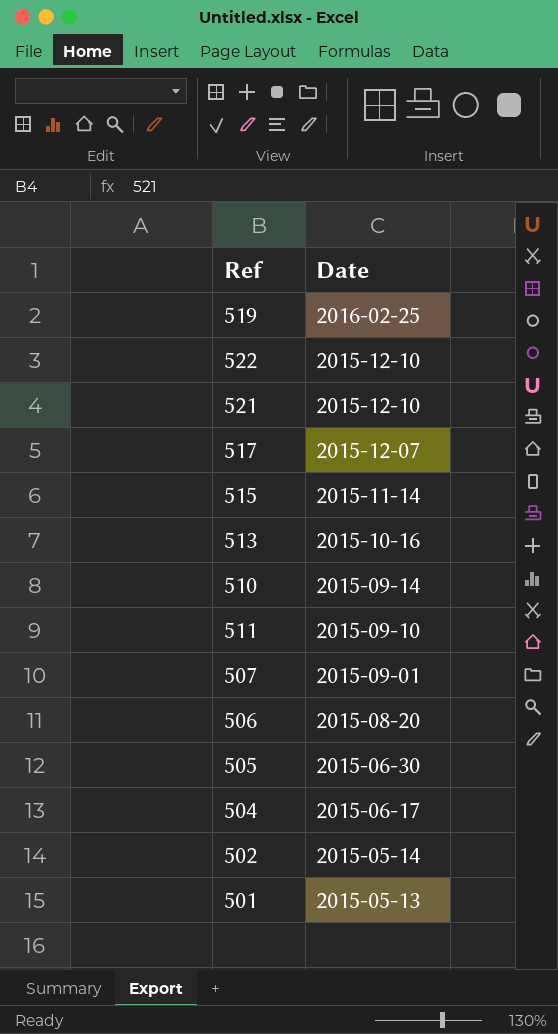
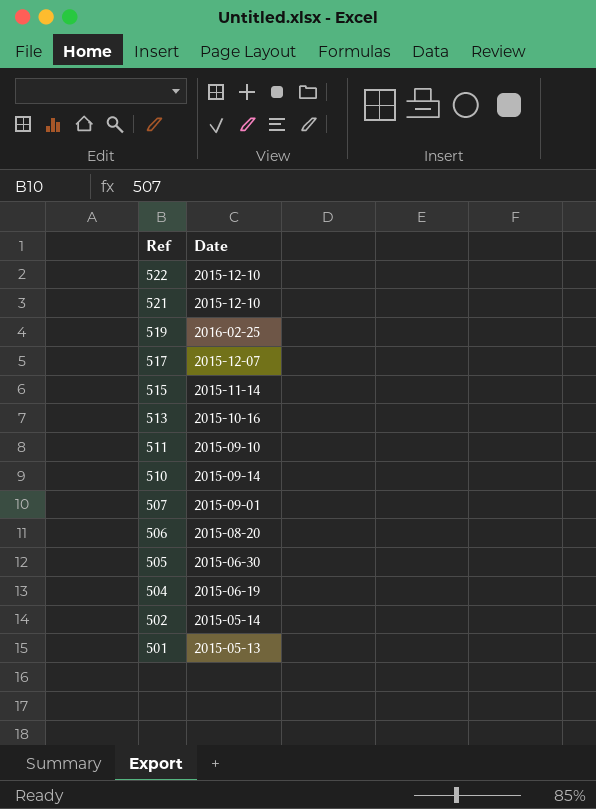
row order: Date descending -> Ref descending
504 | Date: 2015-06-17 -> 2015-06-19

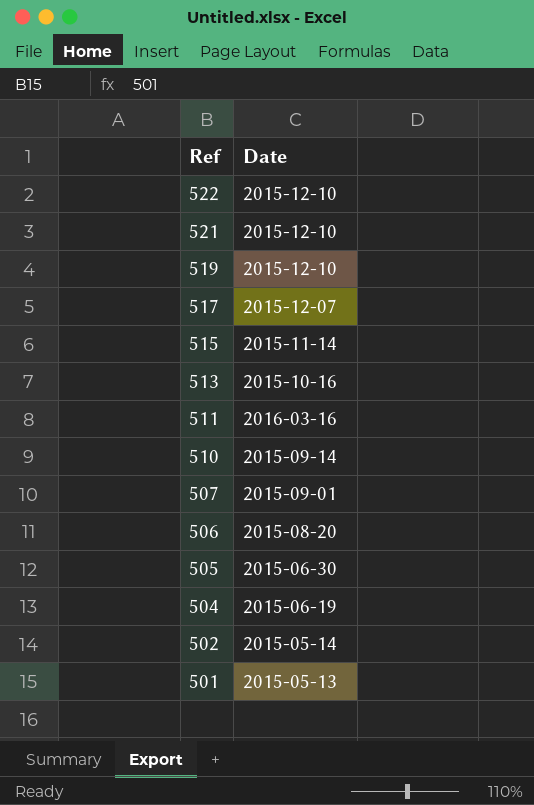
519 | Date: 2016-02-25 -> 2015-12-10
511 | Date: 2015-09-10 -> 2016-03-16

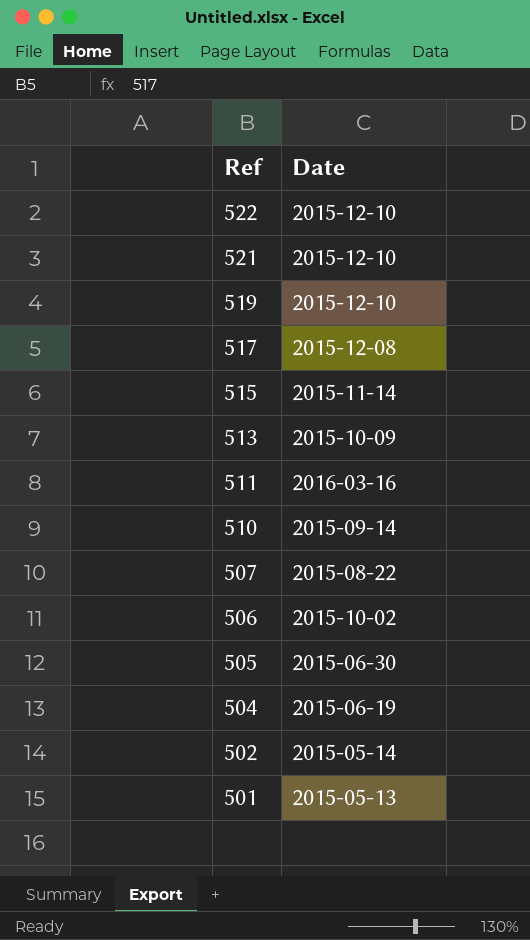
517 | Date: 2015-12-07 -> 2015-12-08
513 | Date: 2015-10-16 -> 2015-10-09
507 | Date: 2015-09-01 -> 2015-08-22
506 | Date: 2015-08-20 -> 2015-10-02

